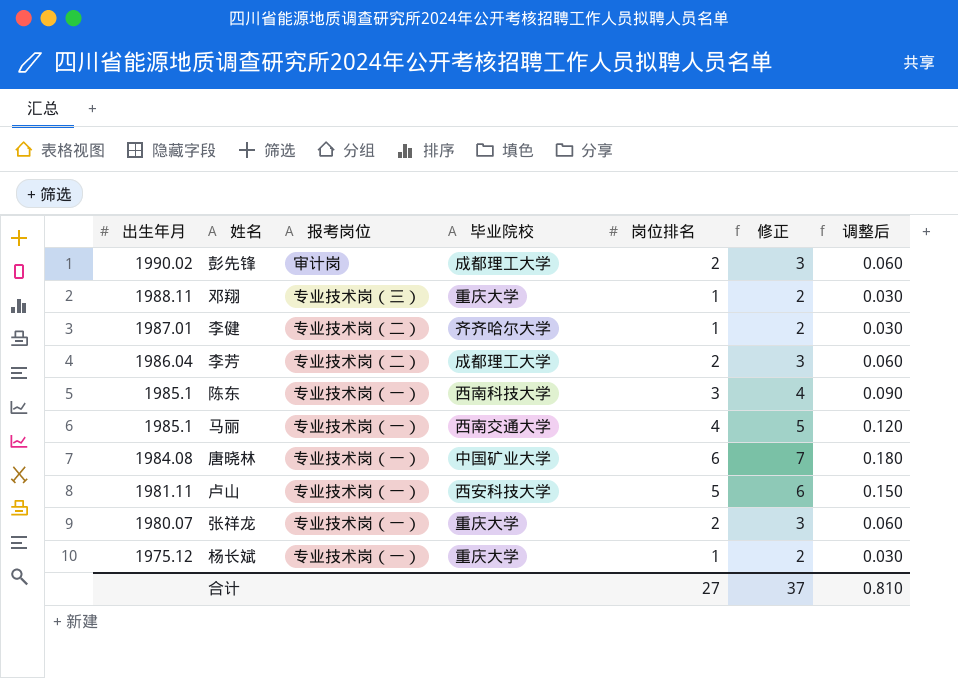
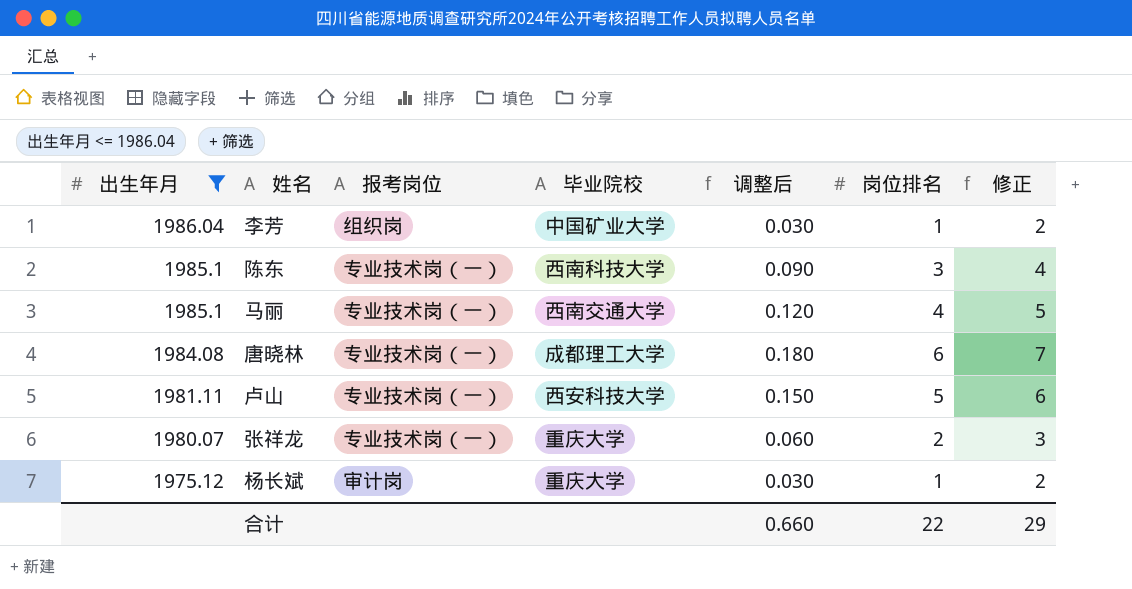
filter: none -> 出生年月 <= 1986.04
column 调整后 | position: 7 -> 5
李芳 | 报考岗位: 专业技术岗（二） -> 组织岗
李芳 | 毕业院校: 成都理工大学 -> 中国矿业大学
李芳 | 调整后: 0.060 -> 0.030
李芳 | 岗位排名: 2 -> 1
李芳 | 修正: 3 -> 2
唐晓林 | 毕业院校: 中国矿业大学 -> 成都理工大学
杨长斌 | 报考岗位: 专业技术岗（一） -> 审计岗
合计 | 调整后: 0.810 -> 0.660
合计 | 岗位排名: 27 -> 22
合计 | 修正: 37 -> 29

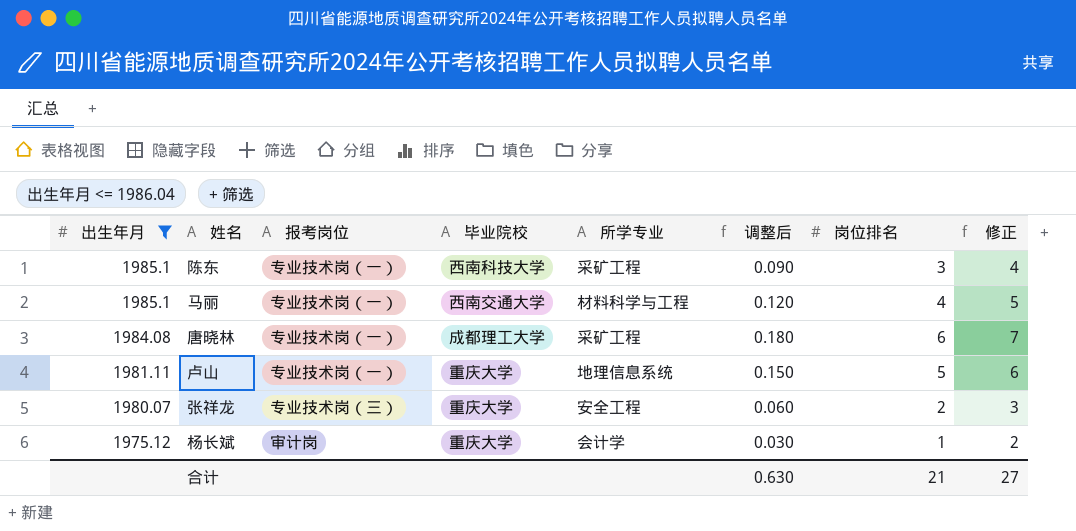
column 所学专业 | position: none -> 5
row 李芳: 1986.04 | 组织岗 | 中国矿业大学 | 0.030 | 1 | 2 -> none
卢山 | 毕业院校: 西安科技大学 -> 重庆大学
张祥龙 | 报考岗位: 专业技术岗（一） -> 专业技术岗（三）
合计 | 调整后: 0.660 -> 0.630
合计 | 岗位排名: 22 -> 21
合计 | 修正: 29 -> 27

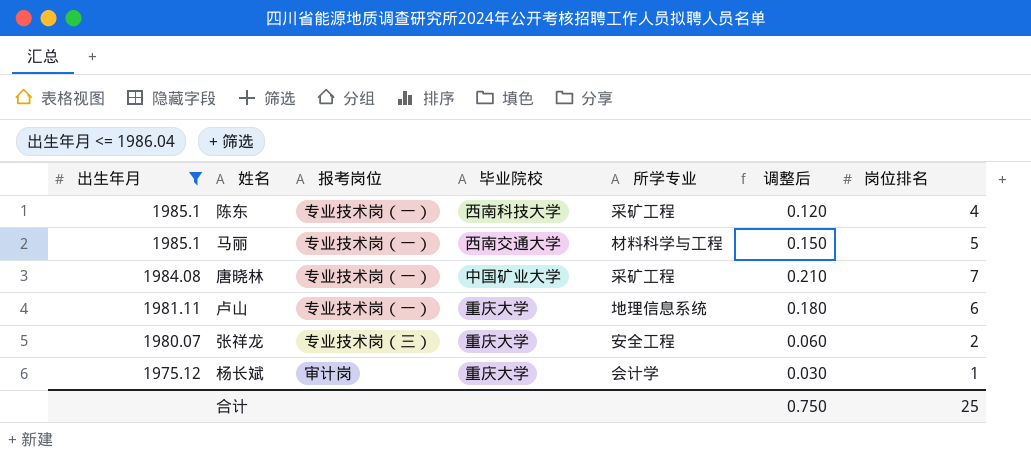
column 修正 | formula: [岗位排名] + 1 -> none
陈东 | 调整后: 0.090 -> 0.120
陈东 | 岗位排名: 3 -> 4
马丽 | 调整后: 0.120 -> 0.150
马丽 | 岗位排名: 4 -> 5
唐晓林 | 毕业院校: 成都理工大学 -> 中国矿业大学
唐晓林 | 调整后: 0.180 -> 0.210
唐晓林 | 岗位排名: 6 -> 7
卢山 | 调整后: 0.150 -> 0.180
卢山 | 岗位排名: 5 -> 6
合计 | 调整后: 0.630 -> 0.750
合计 | 岗位排名: 21 -> 25

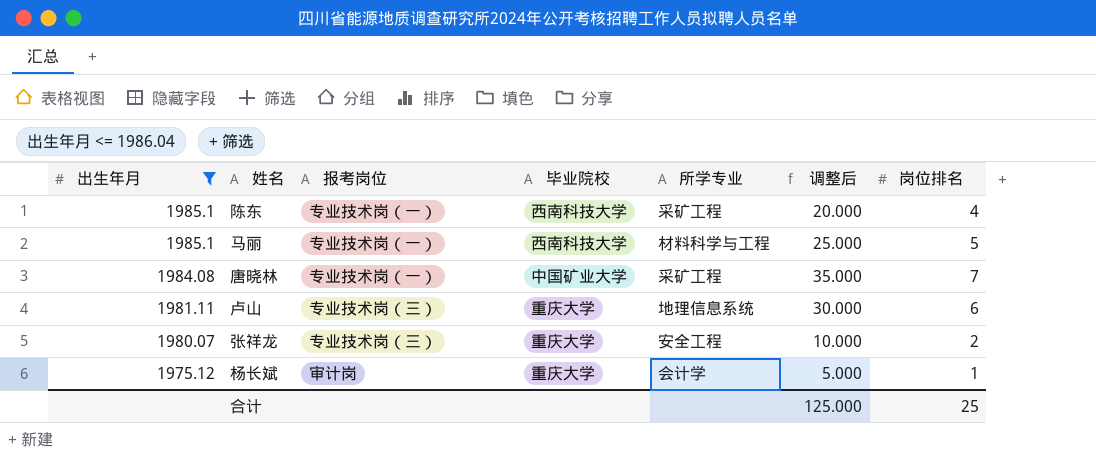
column 调整后 | formula: [岗位排名] * 0.03 -> [岗位排名] * 5
马丽 | 毕业院校: 西南交通大学 -> 西南科技大学
卢山 | 报考岗位: 专业技术岗（一） -> 专业技术岗（三）
合计 | 调整后: 0.750 -> 125.000

